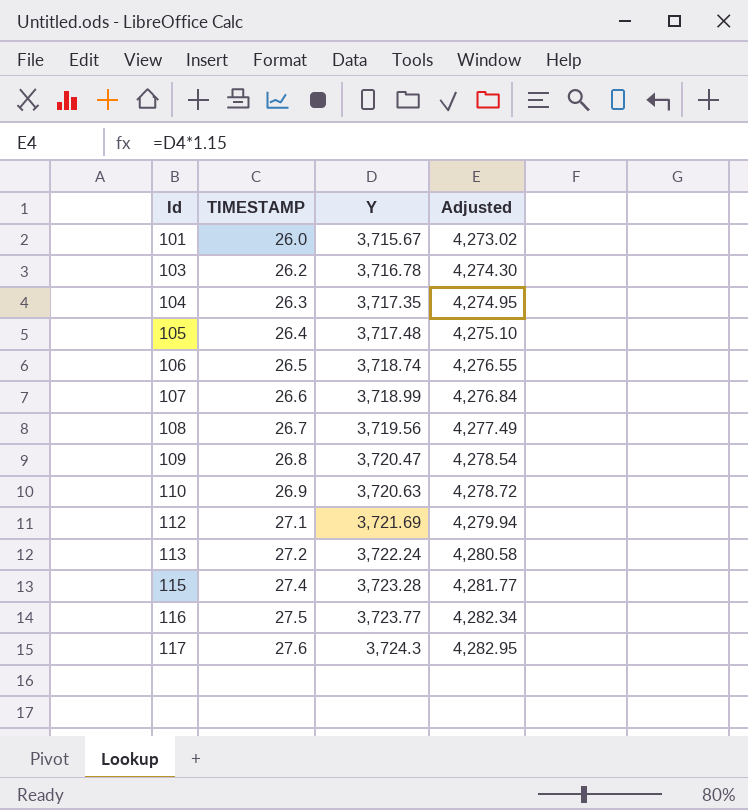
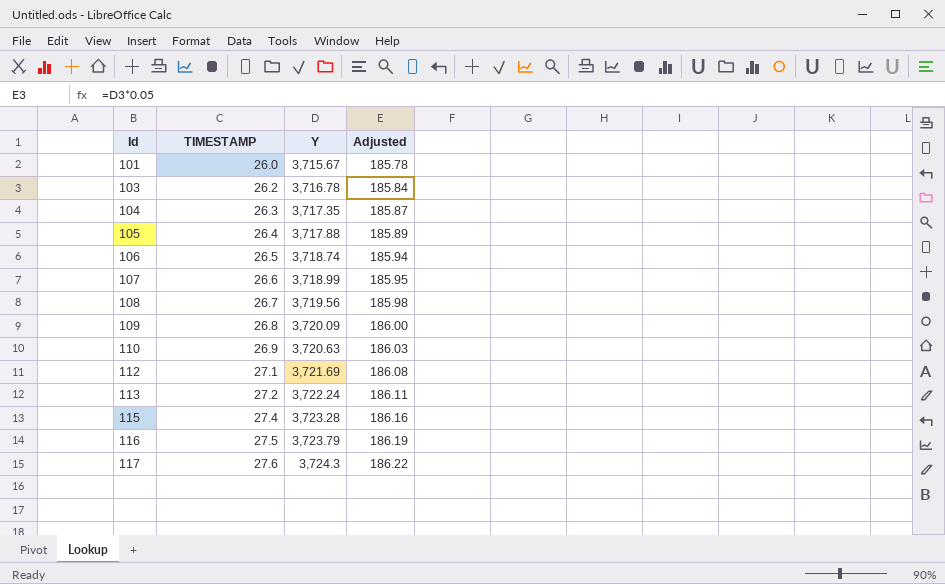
column Adjusted | formula: [Y] * 1.15 -> [Y] * 0.05
105 | Y: 3,717.48 -> 3,717.88
109 | Y: 3,720.47 -> 3,720.09
116 | Y: 3,723.77 -> 3,723.79

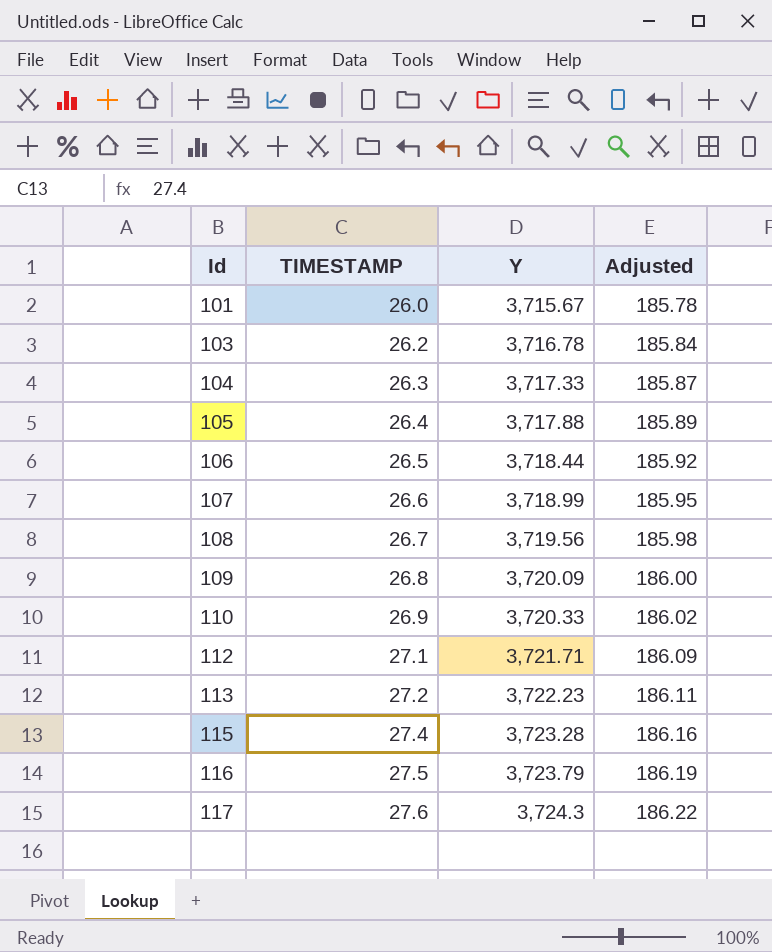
104 | Y: 3,717.35 -> 3,717.33
106 | Y: 3,718.74 -> 3,718.44
106 | Adjusted: 185.94 -> 185.92
110 | Y: 3,720.63 -> 3,720.33
110 | Adjusted: 186.03 -> 186.02
112 | Y: 3,721.69 -> 3,721.71
112 | Adjusted: 186.08 -> 186.09
113 | Y: 3,722.24 -> 3,722.23

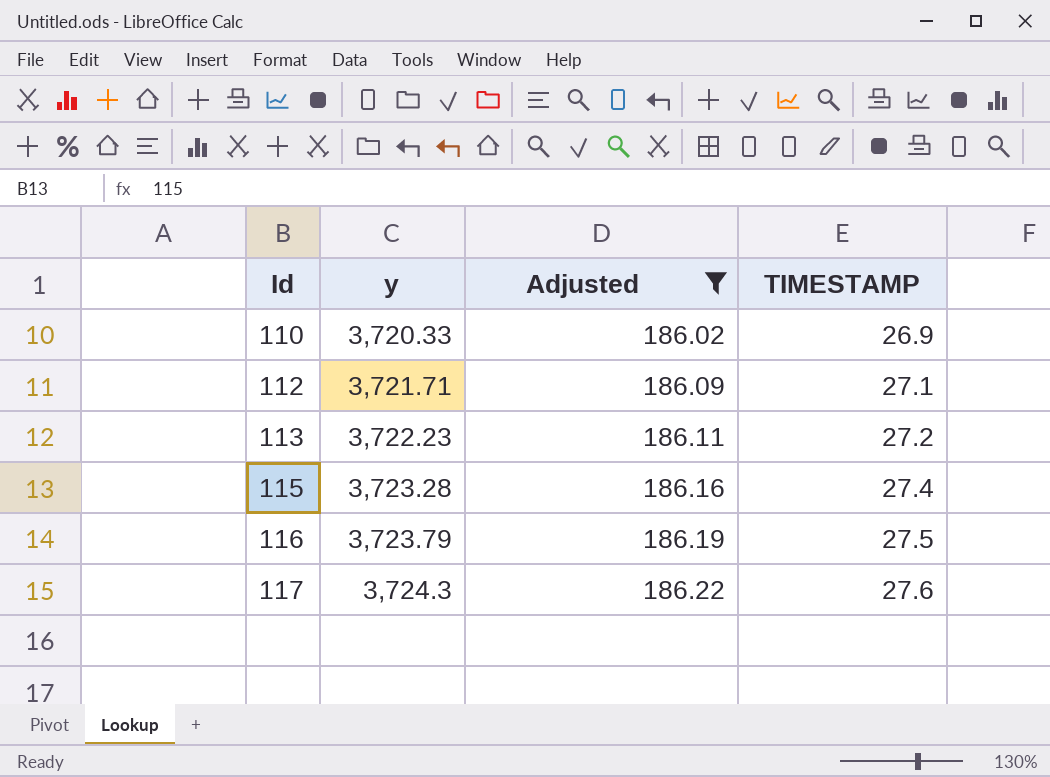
filter: none -> Adjusted >= 186.02
column name: Y -> y
column TIMESTAMP | position: 2 -> 4

